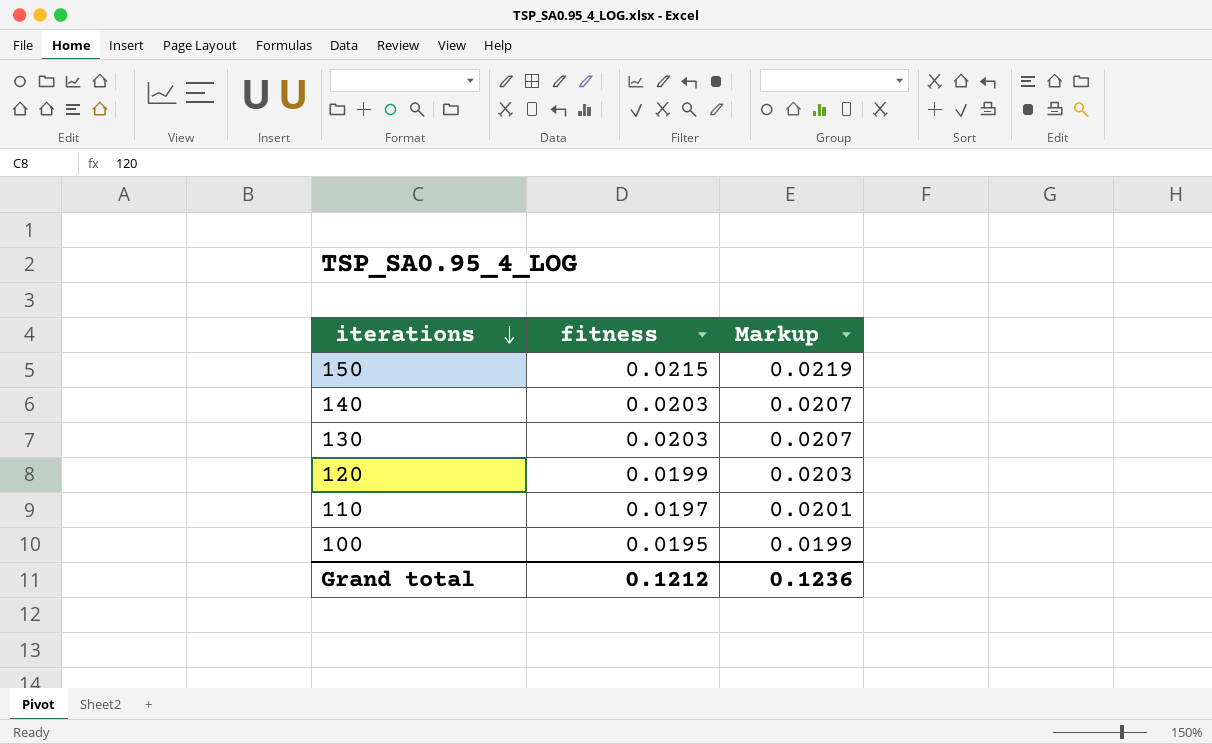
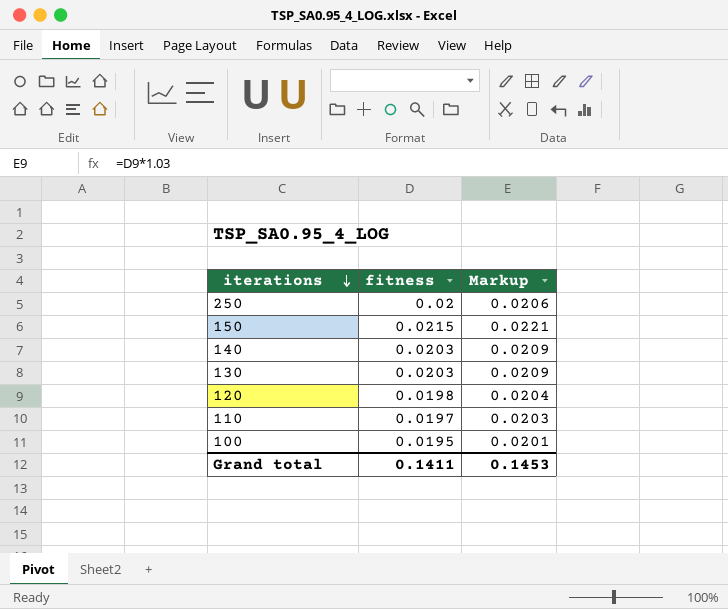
column Markup | formula: [fitness] * 1.02 -> [fitness] * 1.03
row 250: none -> 0.02 | 0.0206
120 | fitness: 0.0199 -> 0.0198
Grand total | fitness: 0.1212 -> 0.1411
Grand total | Markup: 0.1236 -> 0.1453

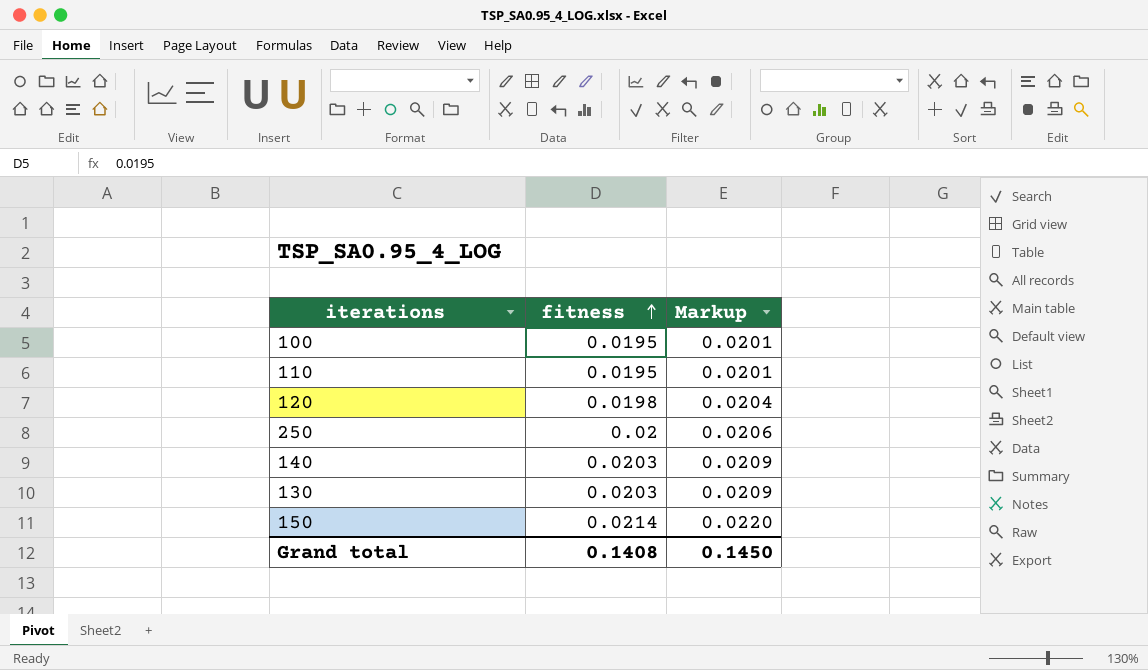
row order: iterations descending -> fitness ascending
110 | fitness: 0.0197 -> 0.0195
110 | Markup: 0.0203 -> 0.0201
150 | fitness: 0.0215 -> 0.0214
150 | Markup: 0.0221 -> 0.0220
Grand total | fitness: 0.1411 -> 0.1408
Grand total | Markup: 0.1453 -> 0.1450

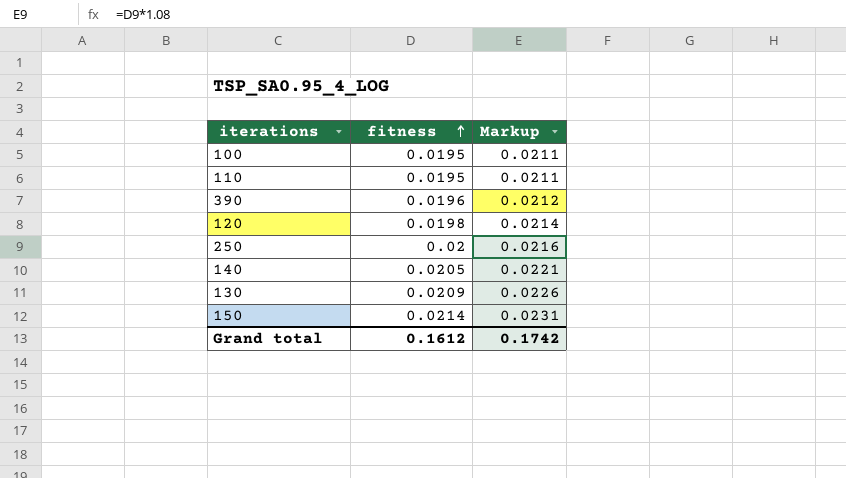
column Markup | formula: [fitness] * 1.03 -> [fitness] * 1.08
row 390: none -> 0.0196 | 0.0212
140 | fitness: 0.0203 -> 0.0205
130 | fitness: 0.0203 -> 0.0209
Grand total | fitness: 0.1408 -> 0.1612
Grand total | Markup: 0.1450 -> 0.1742

